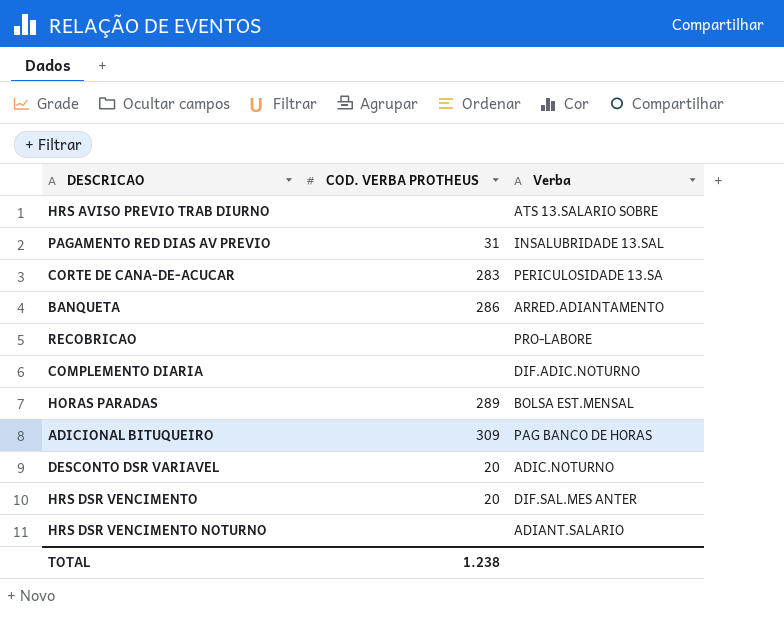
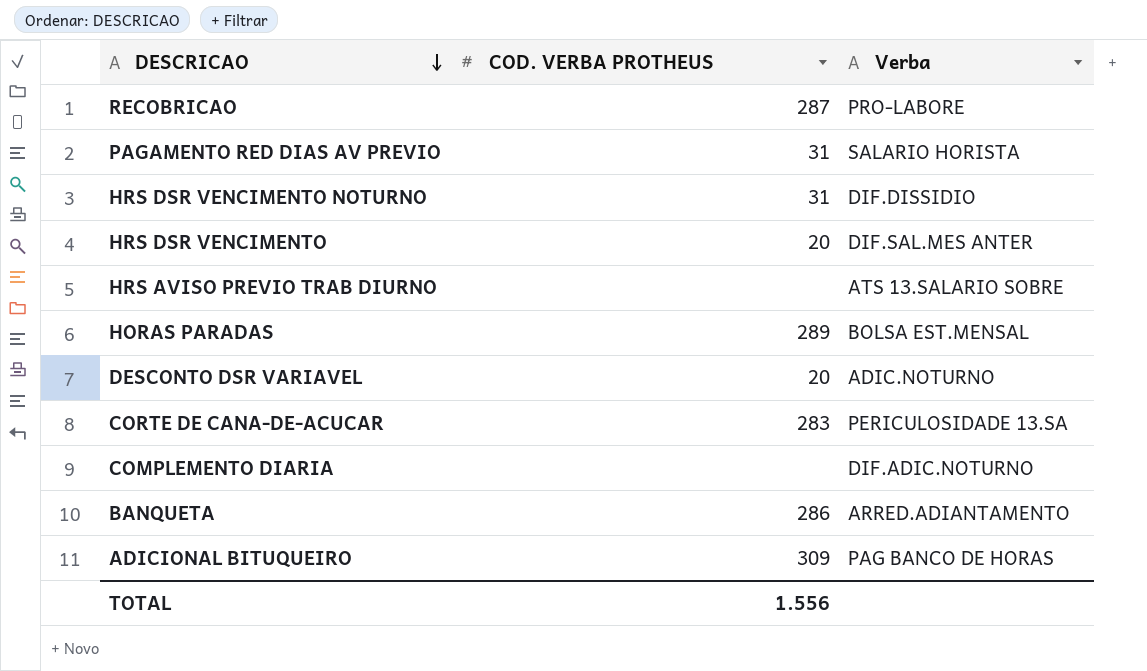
row order: none -> DESCRICAO descending
RECOBRICAO | COD. VERBA PROTHEUS: none -> 287
PAGAMENTO RED DIAS AV PREVIO | Verba: INSALUBRIDADE 13.SAL -> SALARIO HORISTA
HRS DSR VENCIMENTO NOTURNO | COD. VERBA PROTHEUS: none -> 31
HRS DSR VENCIMENTO NOTURNO | Verba: ADIANT.SALARIO -> DIF.DISSIDIO
TOTAL | COD. VERBA PROTHEUS: 1.238 -> 1.556

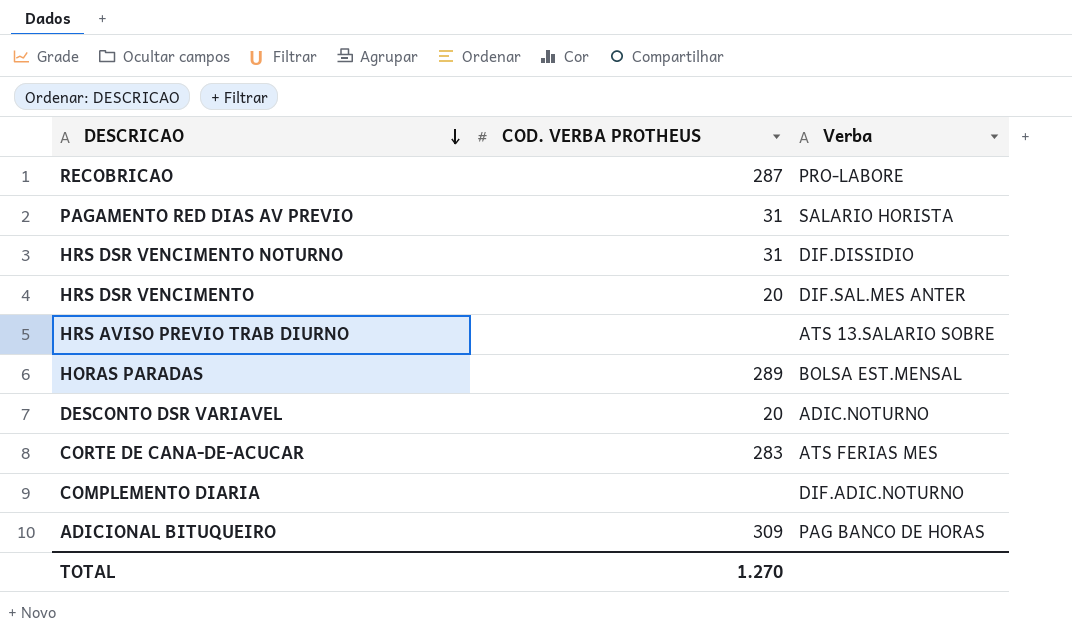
row BANQUETA: 286 | ARRED.ADIANTAMENTO -> none
CORTE DE CANA-DE-ACUCAR | Verba: PERICULOSIDADE 13.SA -> ATS FERIAS MES
TOTAL | COD. VERBA PROTHEUS: 1.556 -> 1.270

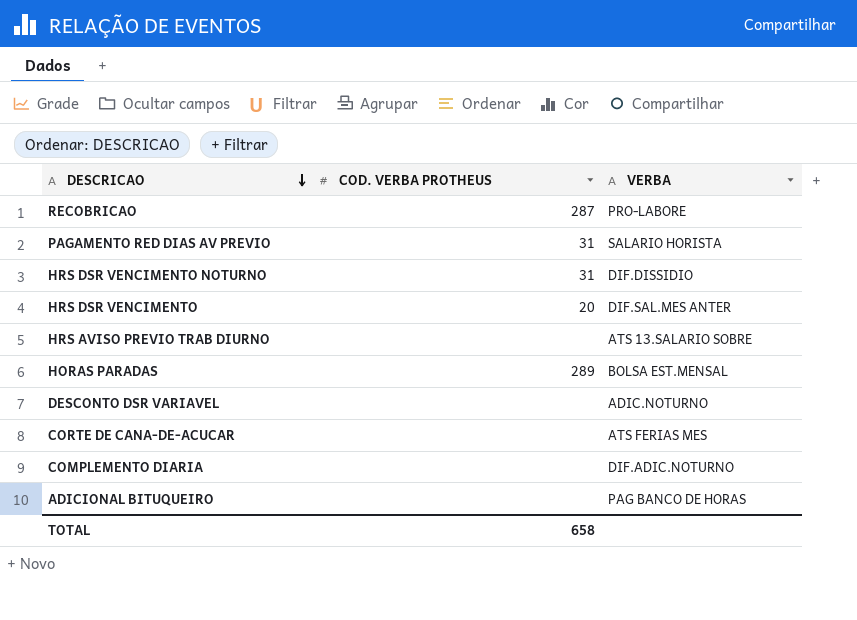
column name: Verba -> VERBA
DESCONTO DSR VARIAVEL | COD. VERBA PROTHEUS: 20 -> none
CORTE DE CANA-DE-ACUCAR | COD. VERBA PROTHEUS: 283 -> none
ADICIONAL BITUQUEIRO | COD. VERBA PROTHEUS: 309 -> none
TOTAL | COD. VERBA PROTHEUS: 1.270 -> 658

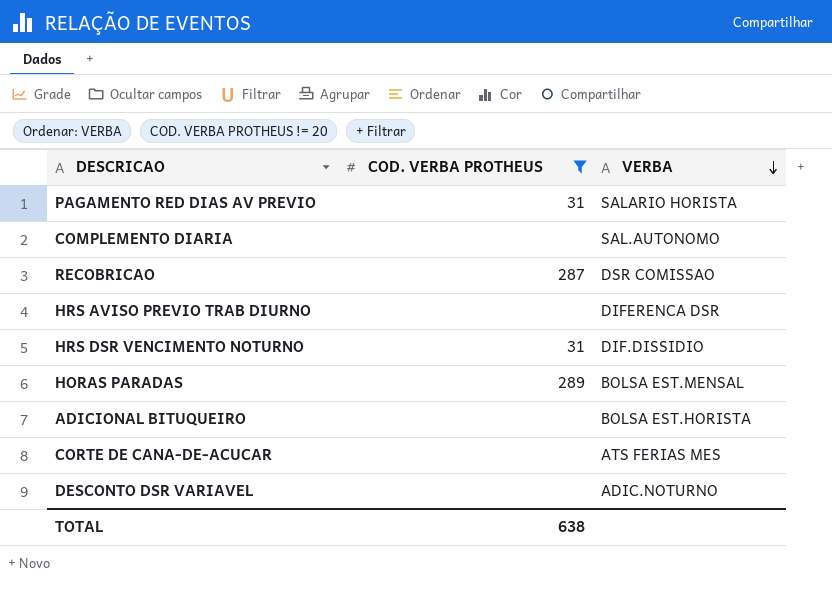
filter: none -> COD. VERBA PROTHEUS != 20
row order: DESCRICAO descending -> VERBA descending
COMPLEMENTO DIARIA | VERBA: DIF.ADIC.NOTURNO -> SAL.AUTONOMO
RECOBRICAO | VERBA: PRO-LABORE -> DSR COMISSAO
HRS AVISO PREVIO TRAB DIURNO | VERBA: ATS 13.SALARIO SOBRE -> DIFERENCA DSR
ADICIONAL BITUQUEIRO | VERBA: PAG BANCO DE HORAS -> BOLSA EST.HORISTA
TOTAL | COD. VERBA PROTHEUS: 658 -> 638

